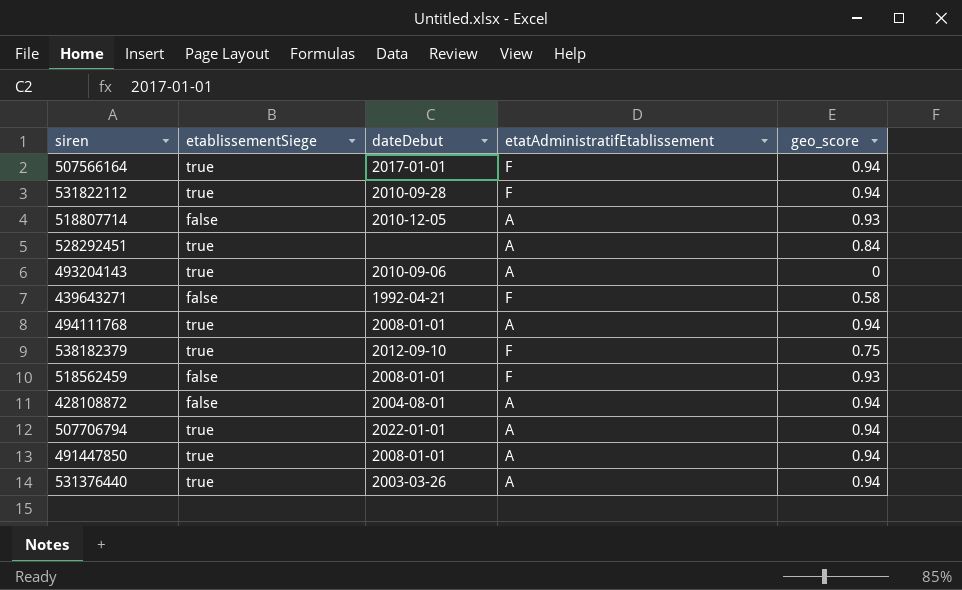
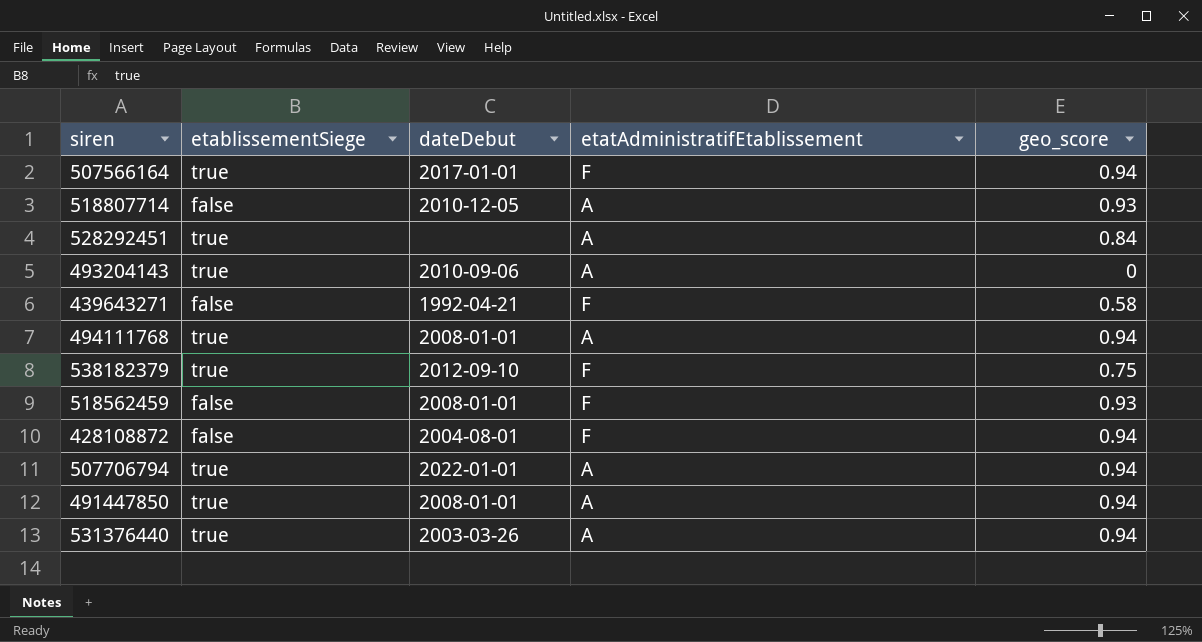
row 531822112: true | 2010-09-28 | F | 0.94 -> none
428108872 | etatAdministratifEtablissement: A -> F

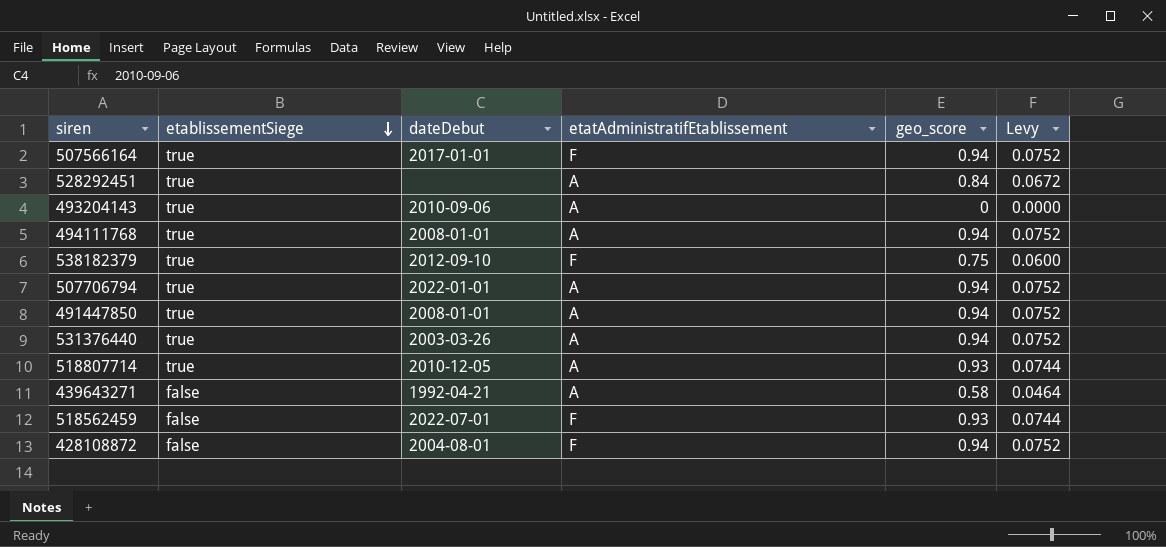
row order: none -> etablissementSiege descending
column Levy | formula: none -> [geo_score] * 0.08
518807714 | etablissementSiege: false -> true
439643271 | etatAdministratifEtablissement: F -> A
518562459 | dateDebut: 2008-01-01 -> 2022-07-01

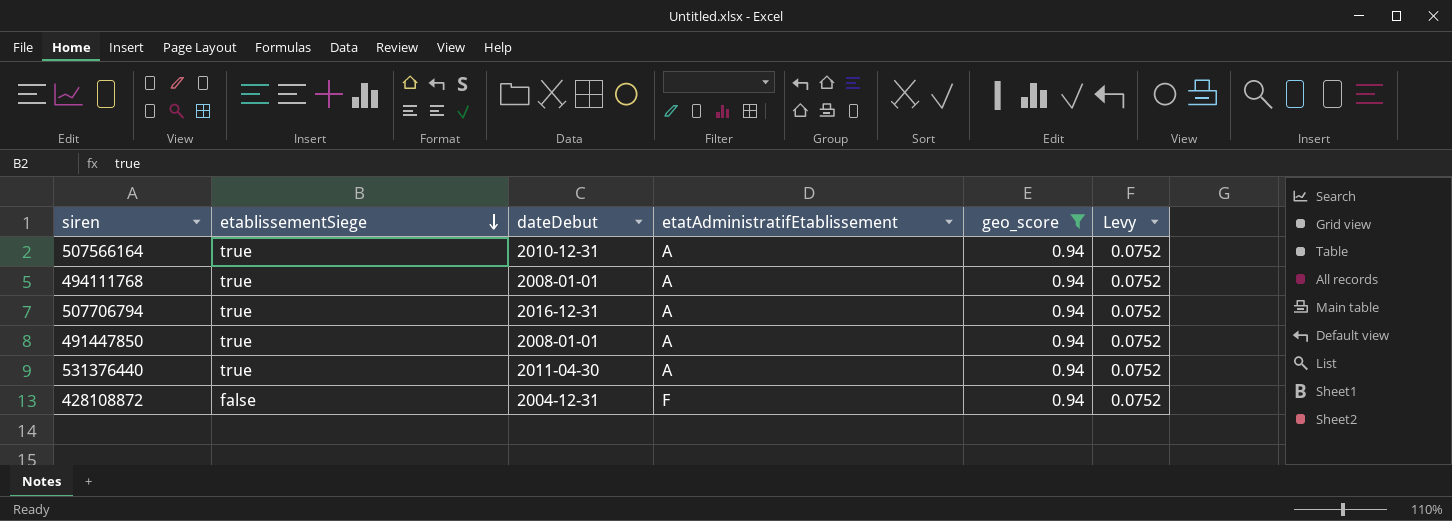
filter: none -> geo_score = 0.94
507566164 | dateDebut: 2017-01-01 -> 2010-12-31
507566164 | etatAdministratifEtablissement: F -> A
507706794 | dateDebut: 2022-01-01 -> 2016-12-31
531376440 | dateDebut: 2003-03-26 -> 2011-04-30
428108872 | dateDebut: 2004-08-01 -> 2004-12-31

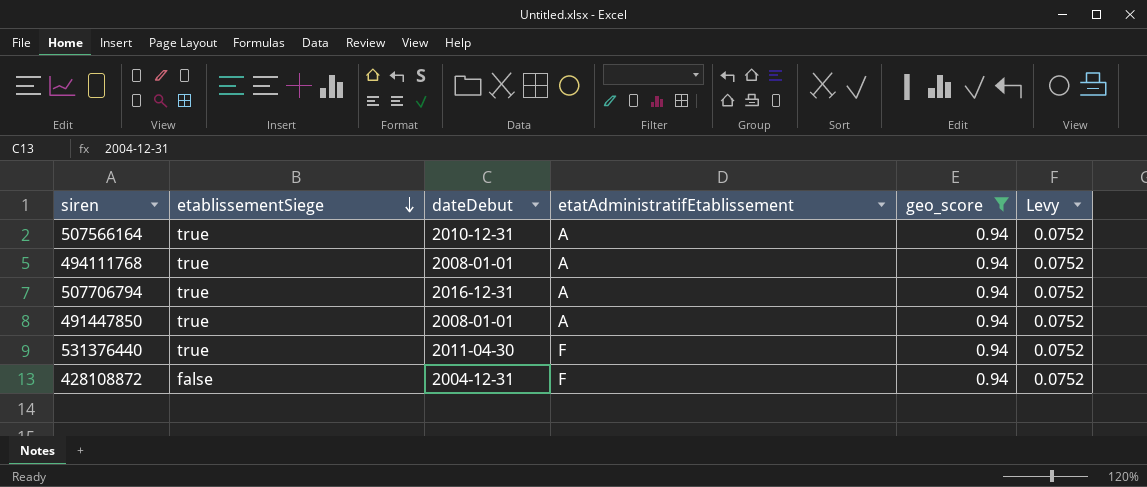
531376440 | etatAdministratifEtablissement: A -> F

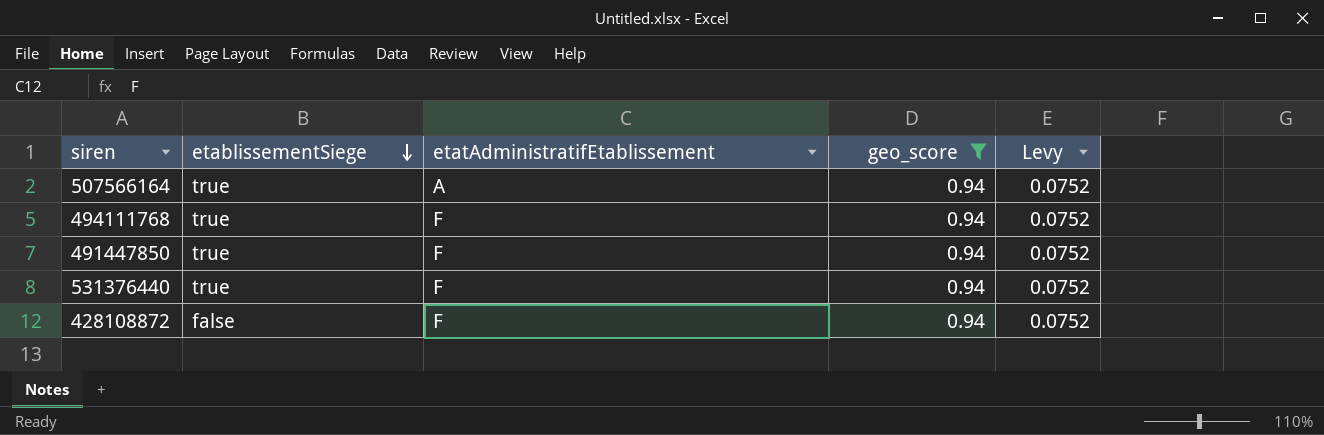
column dateDebut | position: 3 -> none
row 507706794: true | 2016-12-31 | A | 0.94 | 0.0752 -> none
494111768 | etatAdministratifEtablissement: A -> F
491447850 | etatAdministratifEtablissement: A -> F

